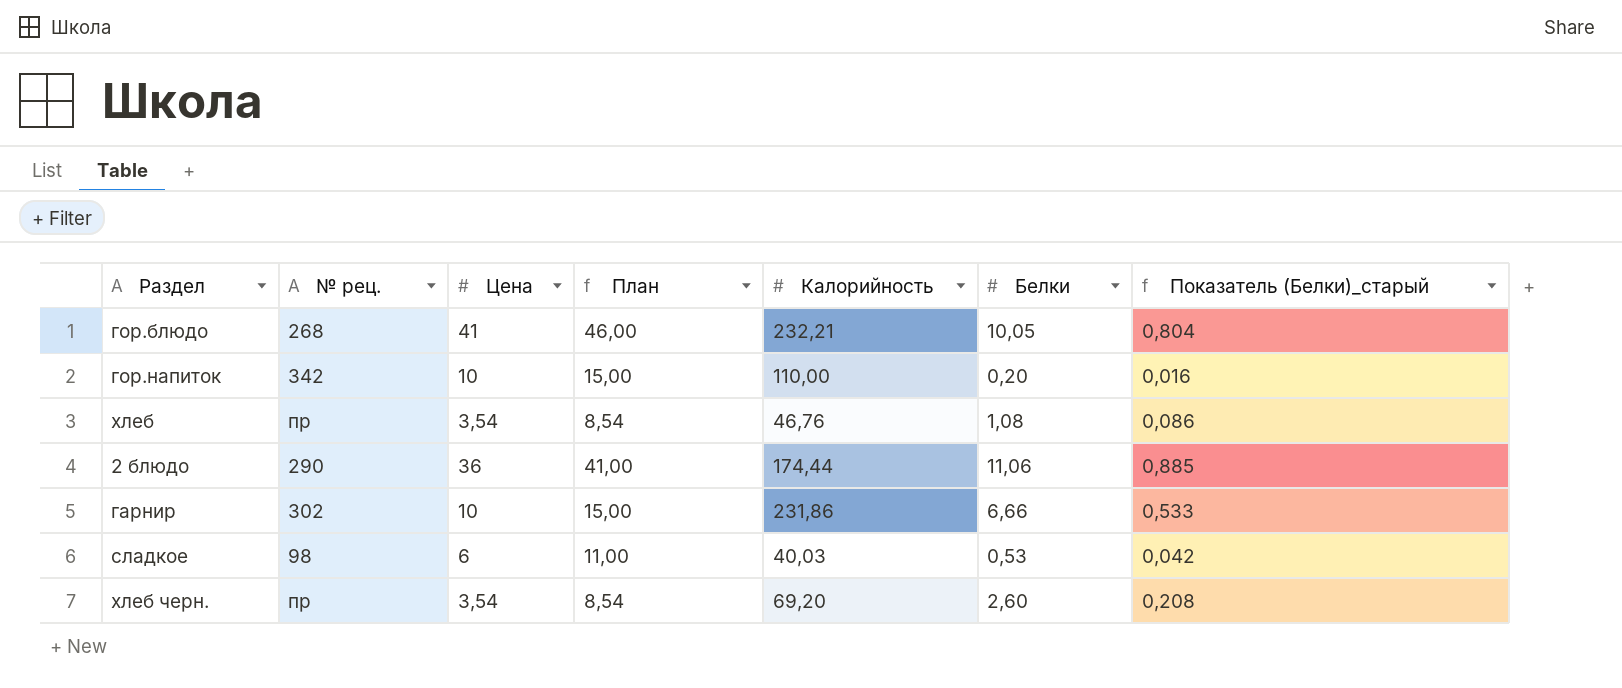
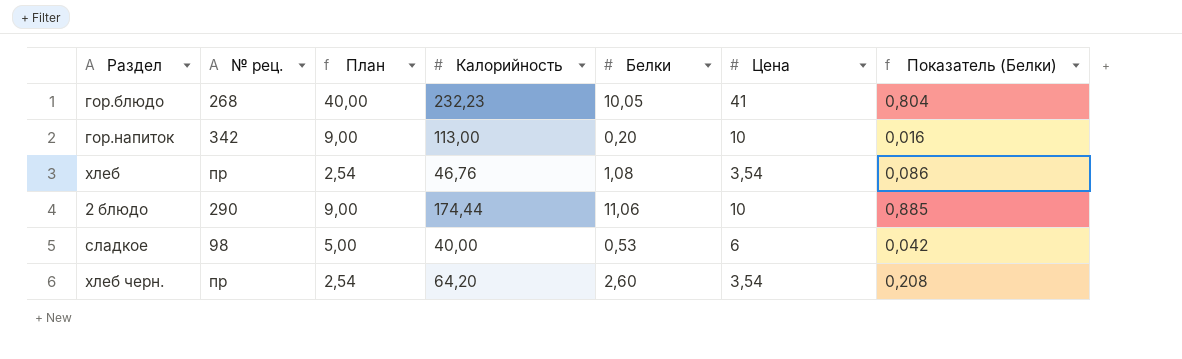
column План | formula: [Цена] + 5 -> [Цена] - 1
column Цена | position: 3 -> 6
column name: Показатель (Белки)_старый -> Показатель (Белки)
row гарнир: 302 | 10 | 15,00 | 231,86 | 6,66 | 0,533 -> none
гор.блюдо | Калорийность: 232,21 -> 232,23
гор.напиток | Калорийность: 110,00 -> 113,00
2 блюдо | Цена: 36 -> 10
сладкое | Калорийность: 40,03 -> 40,00
хлеб черн. | Калорийность: 69,20 -> 64,20

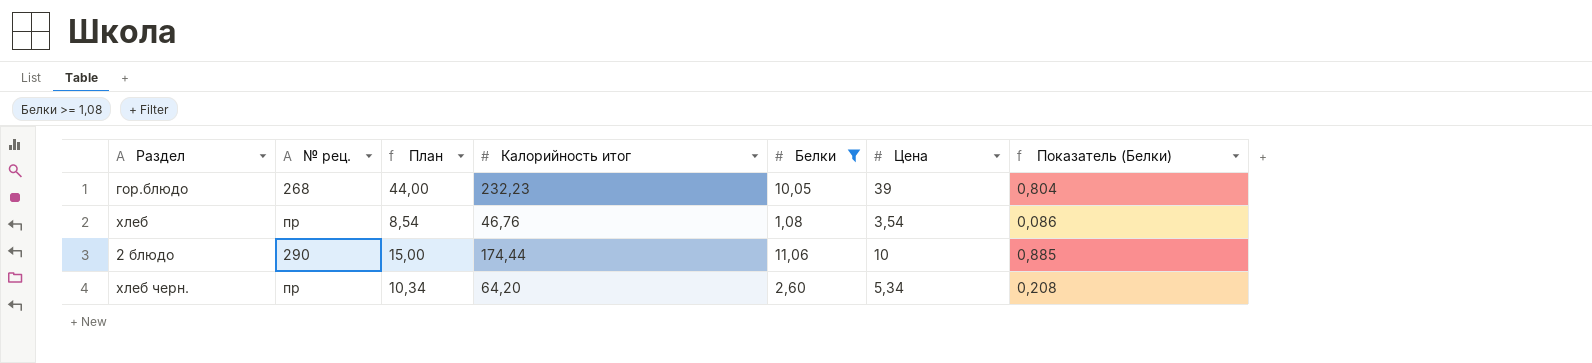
filter: none -> Белки >= 1,08
column План | formula: [Цена] - 1 -> [Цена] + 5
column name: Калорийность -> Калорийность итог
гор.блюдо | Цена: 41 -> 39
хлеб черн. | Цена: 3,54 -> 5,34

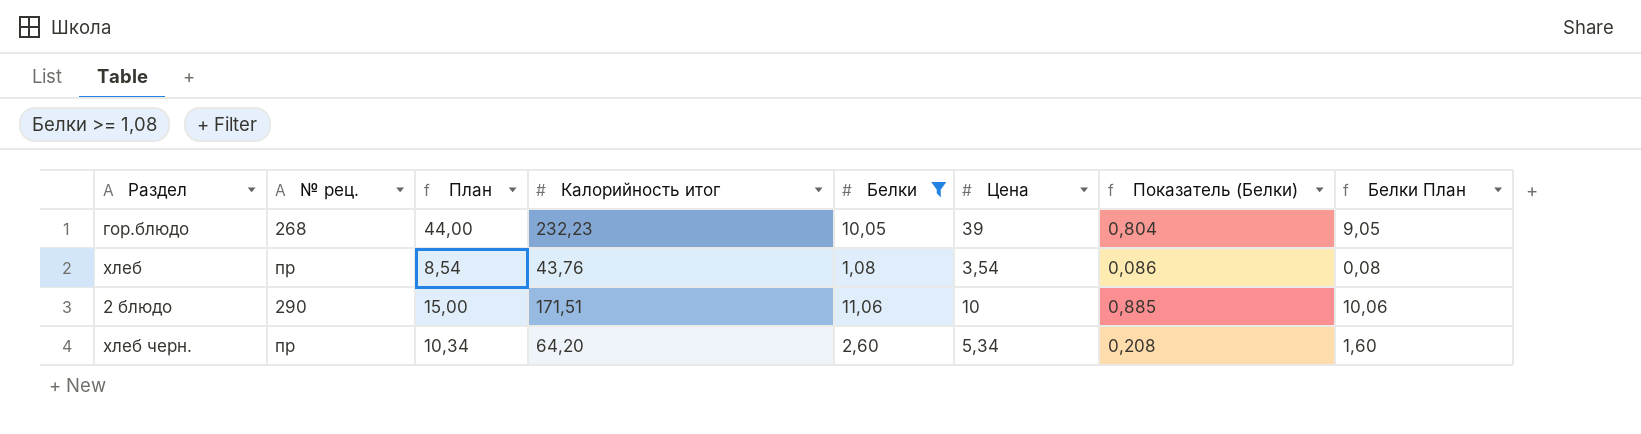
column Белки План | formula: none -> [Белки] - 1
хлеб | Калорийность итог: 46,76 -> 43,76
2 блюдо | Калорийность итог: 174,44 -> 171,51

